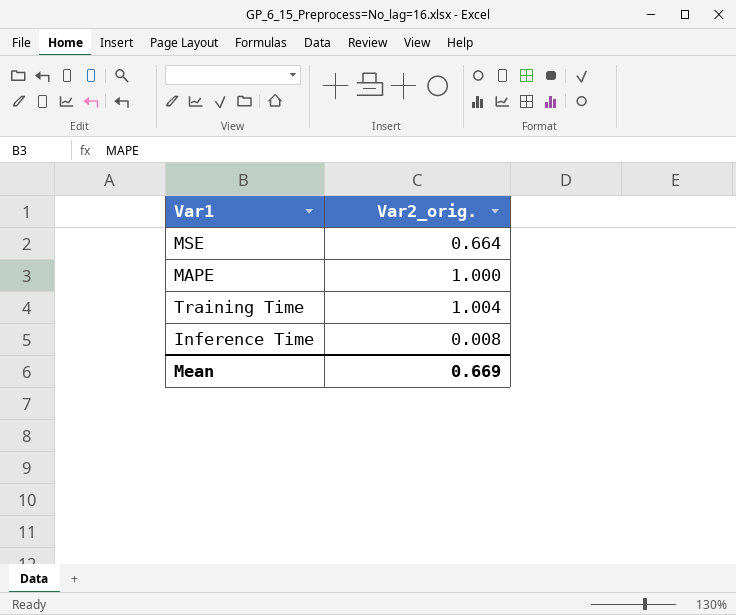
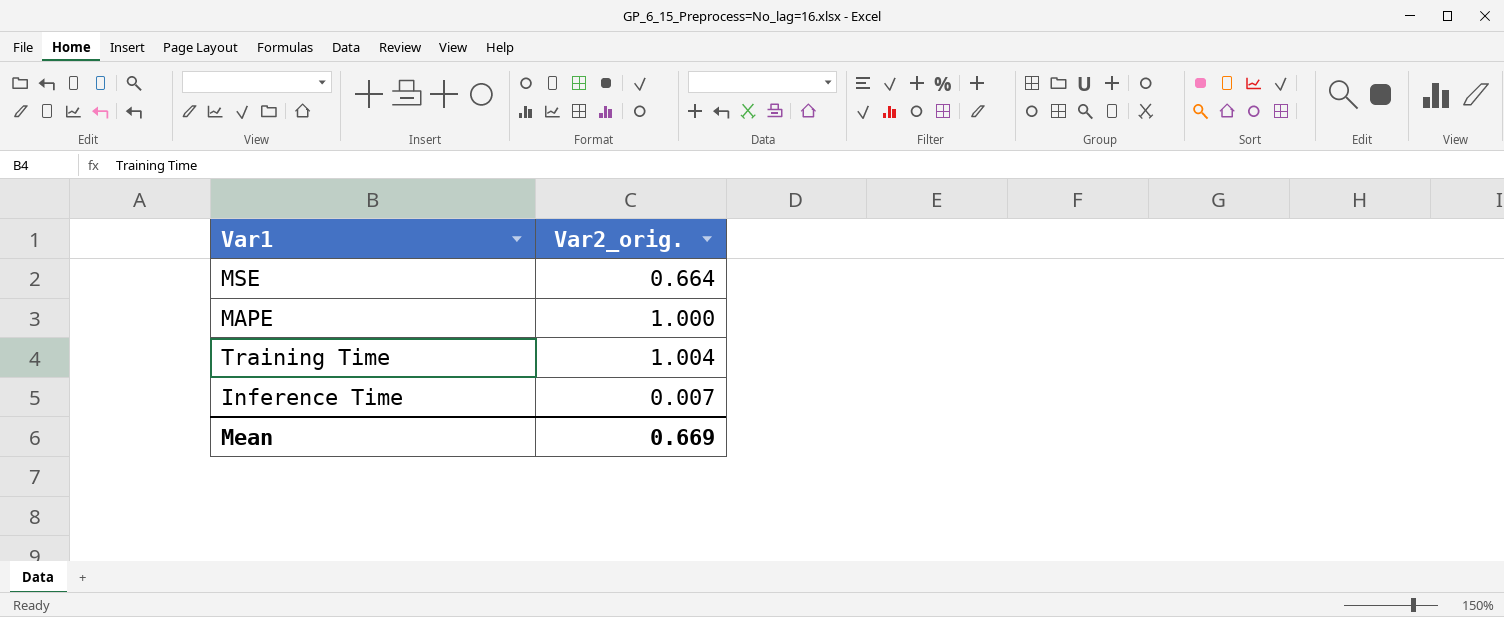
Inference Time | Var2_orig.: 0.008 -> 0.007

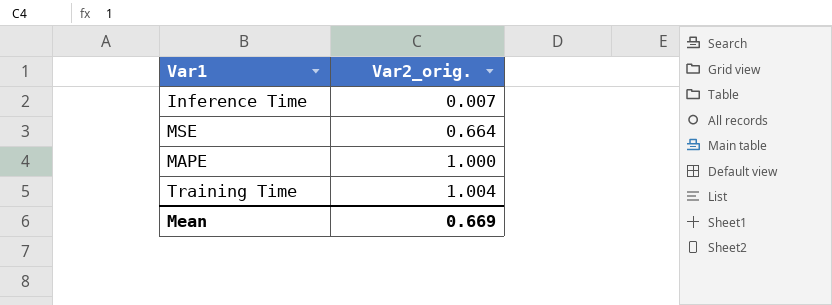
row order: none -> Var2_orig. ascending

